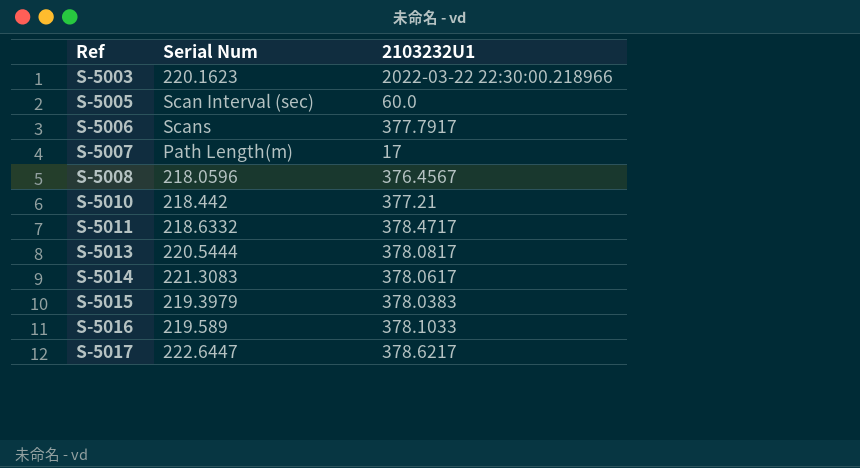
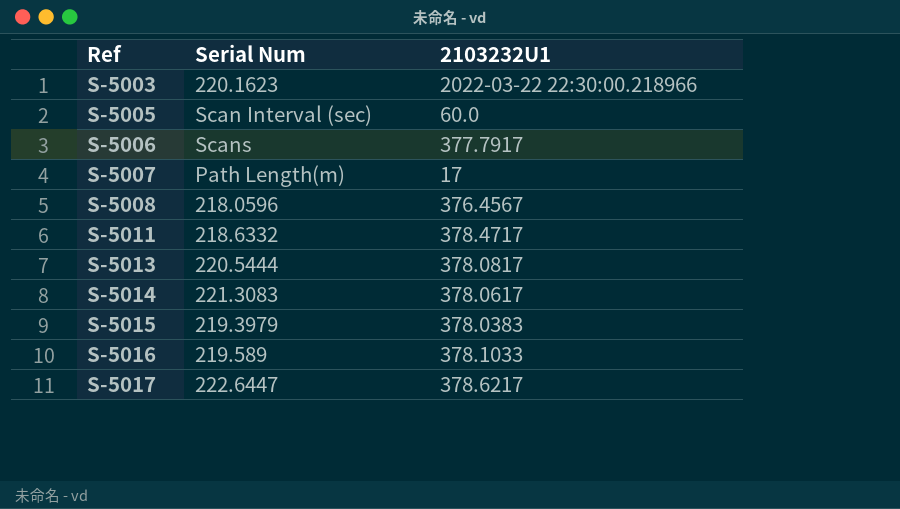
row S-5010: 218.442 | 377.21 -> none

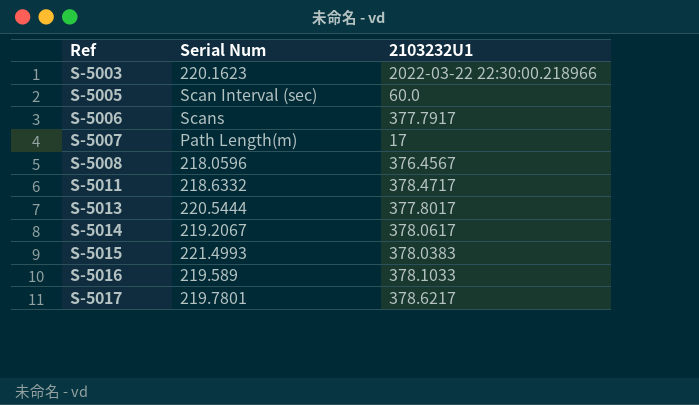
S-5013 | 2103232U1: 378.0817 -> 377.8017
S-5014 | Serial Num: 221.3083 -> 219.2067
S-5015 | Serial Num: 219.3979 -> 221.4993
S-5017 | Serial Num: 222.6447 -> 219.7801

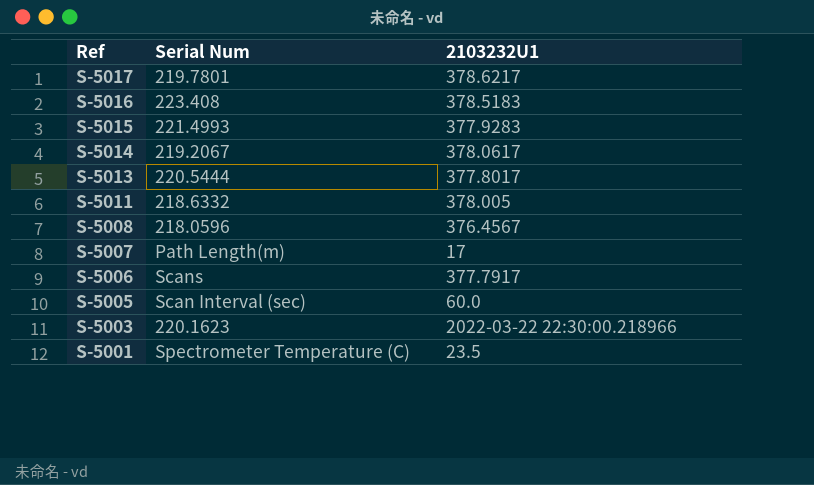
row order: Ref ascending -> Ref descending
S-5016 | Serial Num: 219.589 -> 223.408
S-5016 | 2103232U1: 378.1033 -> 378.5183
S-5015 | 2103232U1: 378.0383 -> 377.9283
S-5011 | 2103232U1: 378.4717 -> 378.005
row S-5001: none -> Spectrometer Temperature (C) | 23.5

